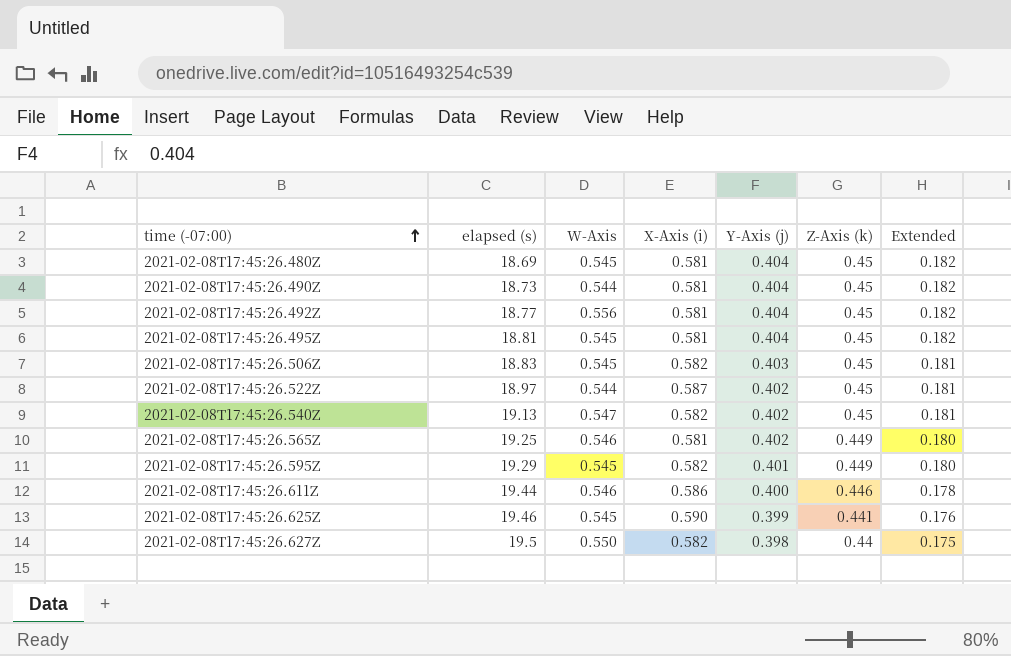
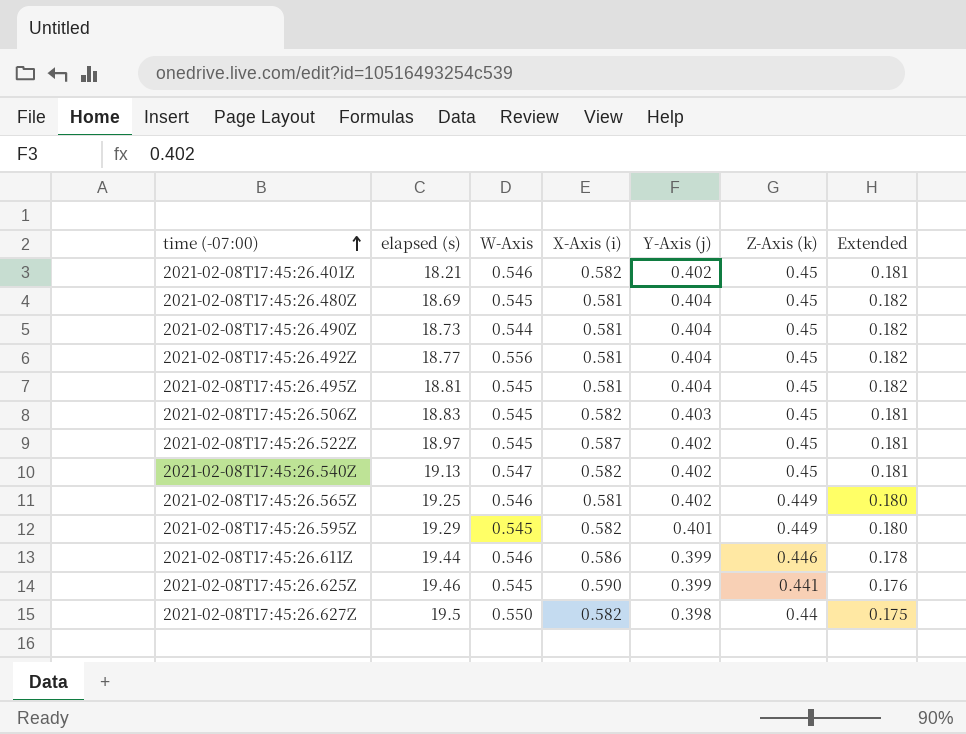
row 2021-02-08T17:45:26.401Z: none -> 18.21 | 0.546 | 0.582 | 0.402 | 0.45 | 0.181
2021-02-08T17:45:26.522Z | W-Axis: 0.544 -> 0.545
2021-02-08T17:45:26.611Z | Y-Axis (j): 0.400 -> 0.399

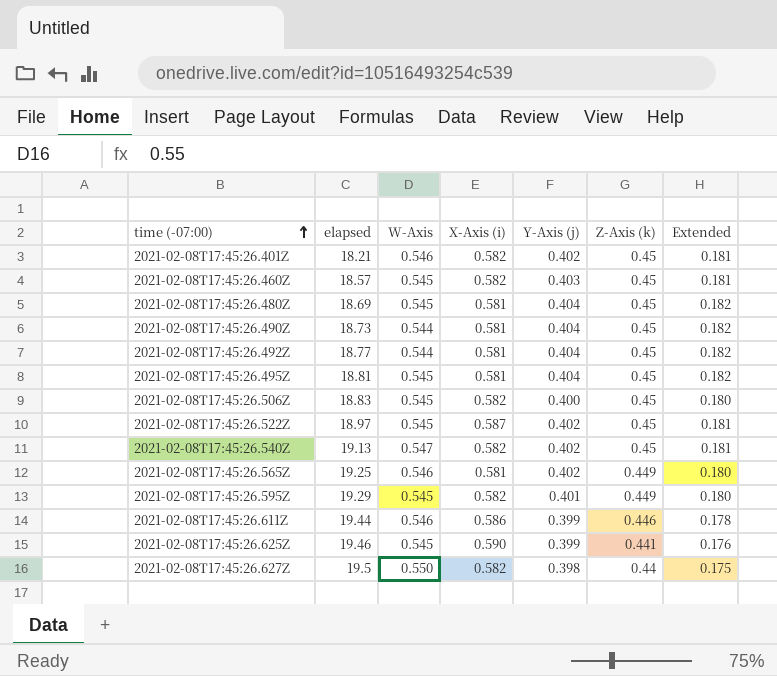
column name: elapsed (s) -> elapsed
row 2021-02-08T17:45:26.460Z: none -> 18.57 | 0.545 | 0.582 | 0.403 | 0.45 | 0.181
2021-02-08T17:45:26.492Z | W-Axis: 0.556 -> 0.544
2021-02-08T17:45:26.506Z | Y-Axis (j): 0.403 -> 0.400
2021-02-08T17:45:26.506Z | Extended: 0.181 -> 0.180

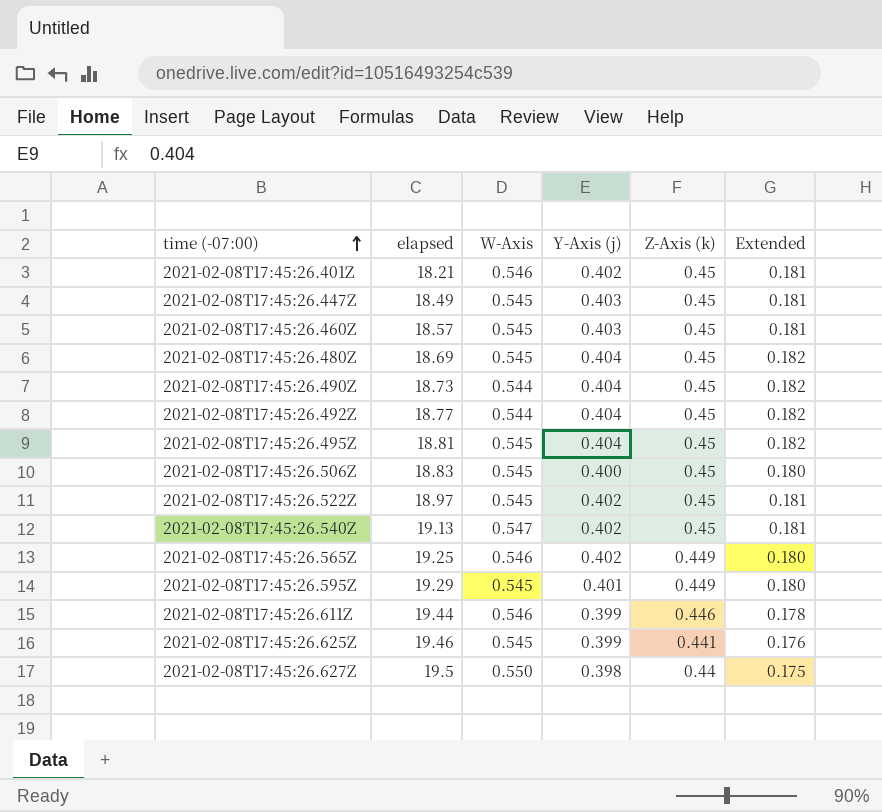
column X-Axis (i) | position: 4 -> none
row 2021-02-08T17:45:26.447Z: none -> 18.49 | 0.545 | 0.403 | 0.45 | 0.181

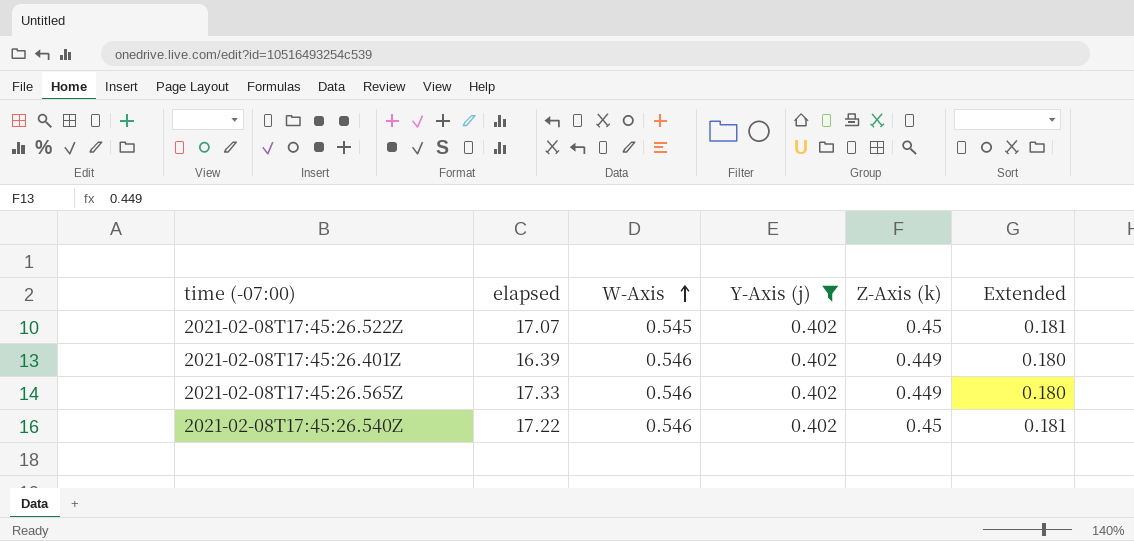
filter: none -> Y-Axis (j) = 0.402
row order: time (-07:00) ascending -> W-Axis ascending
2021-02-08T17:45:26.522Z | elapsed: 18.97 -> 17.07
2021-02-08T17:45:26.401Z | elapsed: 18.21 -> 16.39
2021-02-08T17:45:26.401Z | Z-Axis (k): 0.45 -> 0.449
2021-02-08T17:45:26.401Z | Extended: 0.181 -> 0.180
2021-02-08T17:45:26.565Z | elapsed: 19.25 -> 17.33
2021-02-08T17:45:26.540Z | elapsed: 19.13 -> 17.22
2021-02-08T17:45:26.540Z | W-Axis: 0.547 -> 0.546

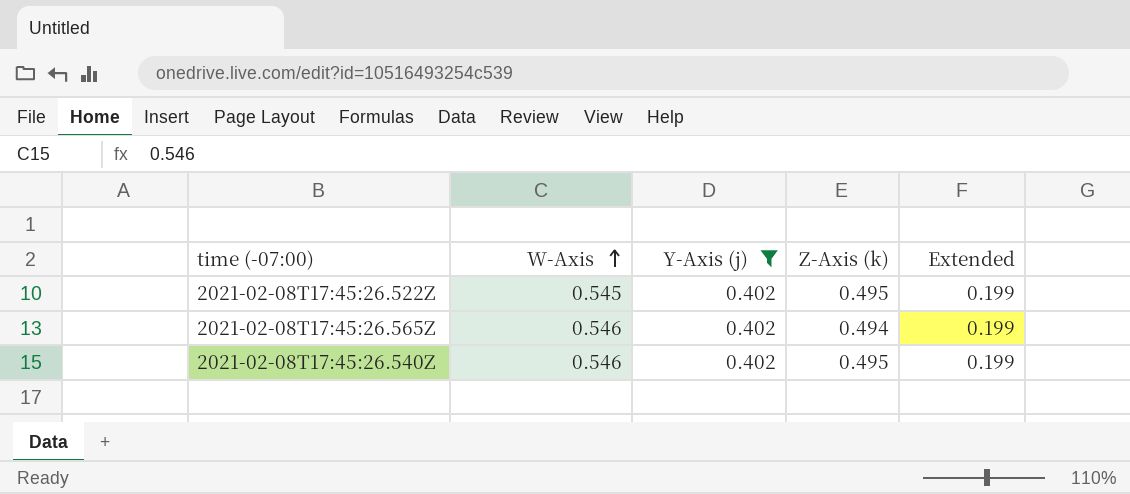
column elapsed | position: 2 -> none
row 2021-02-08T17:45:26.401Z: 16.39 | 0.546 | 0.402 | 0.449 | 0.180 -> none
2021-02-08T17:45:26.522Z | Z-Axis (k): 0.45 -> 0.495
2021-02-08T17:45:26.522Z | Extended: 0.181 -> 0.199
2021-02-08T17:45:26.565Z | Z-Axis (k): 0.449 -> 0.494
2021-02-08T17:45:26.565Z | Extended: 0.180 -> 0.199
2021-02-08T17:45:26.540Z | Z-Axis (k): 0.45 -> 0.495
2021-02-08T17:45:26.540Z | Extended: 0.181 -> 0.199

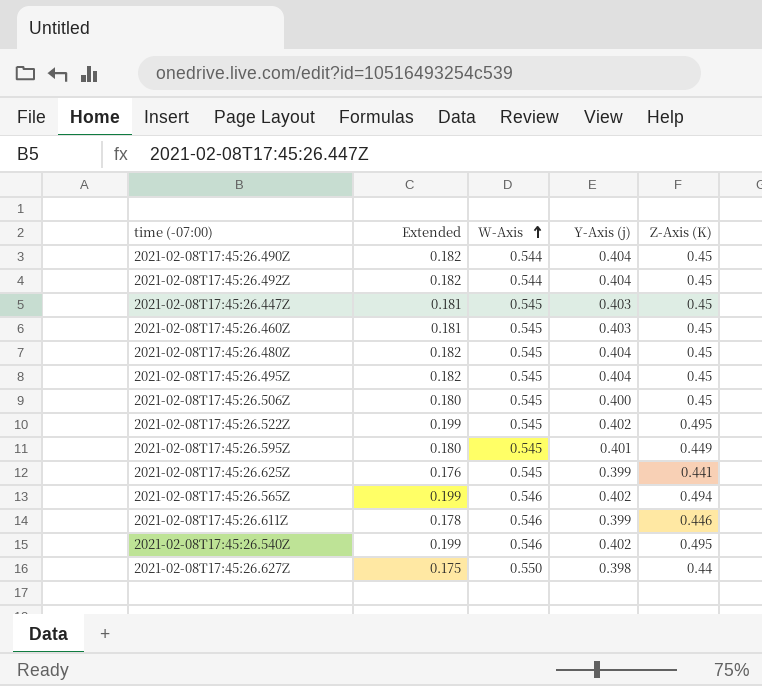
filter: Y-Axis (j) = 0.402 -> none
column Extended | position: 5 -> 2
column name: Z-Axis (k) -> Z-Axis (K)

